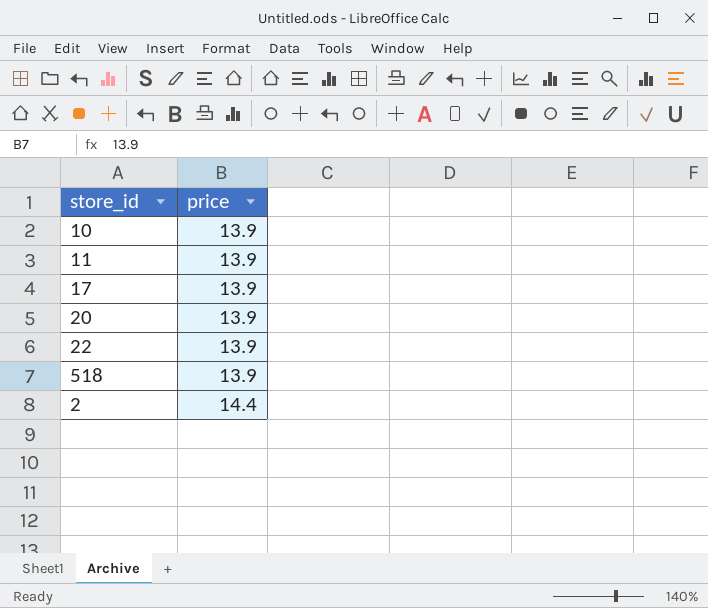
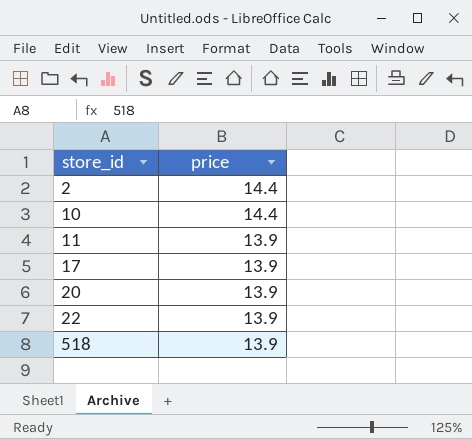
row order: price ascending -> store_id ascending
10 | price: 13.9 -> 14.4

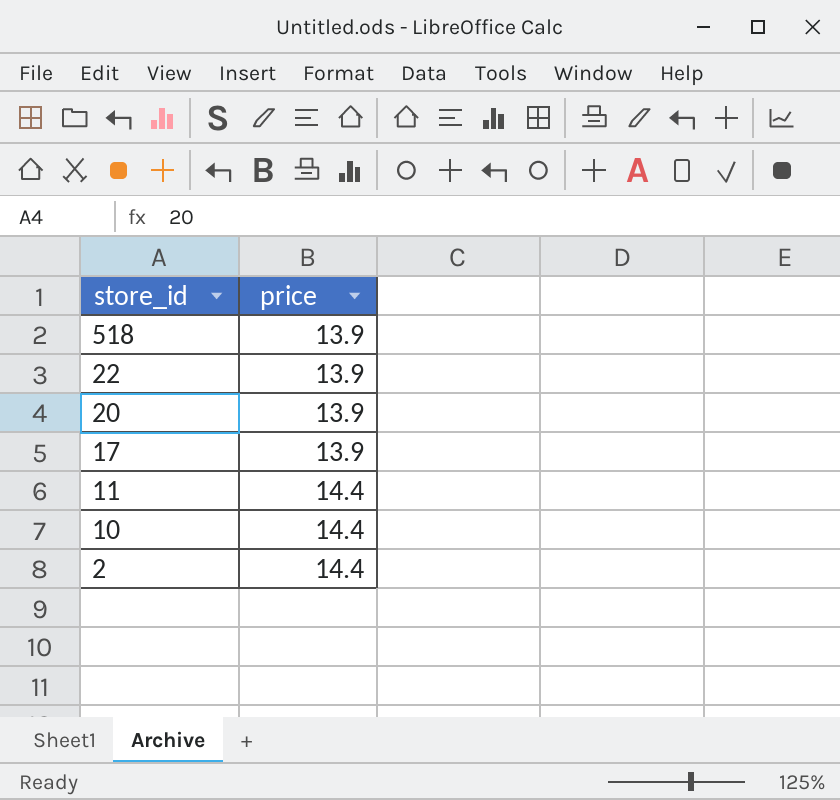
row order: store_id ascending -> store_id descending
11 | price: 13.9 -> 14.4

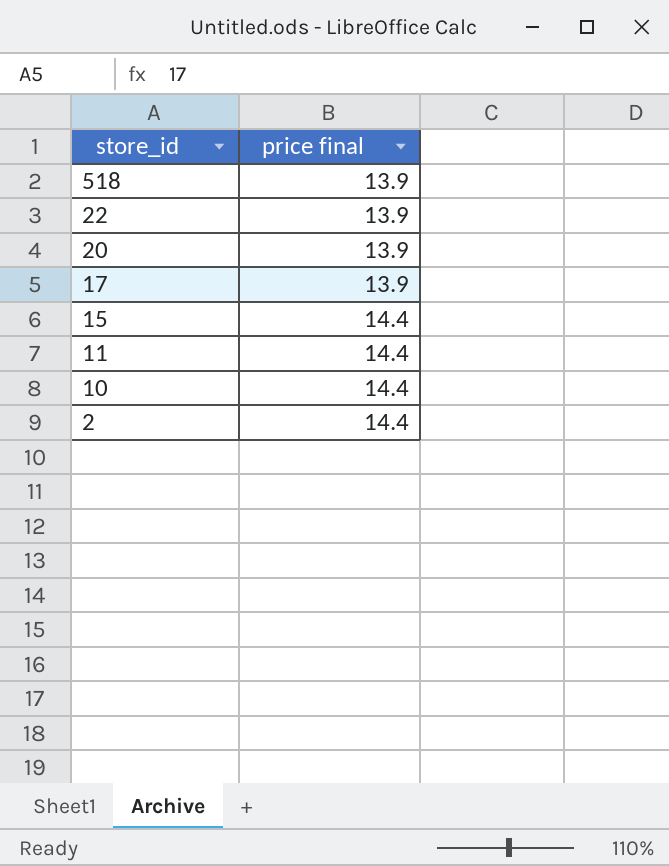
column name: price -> price final
row 15: none -> 14.4

